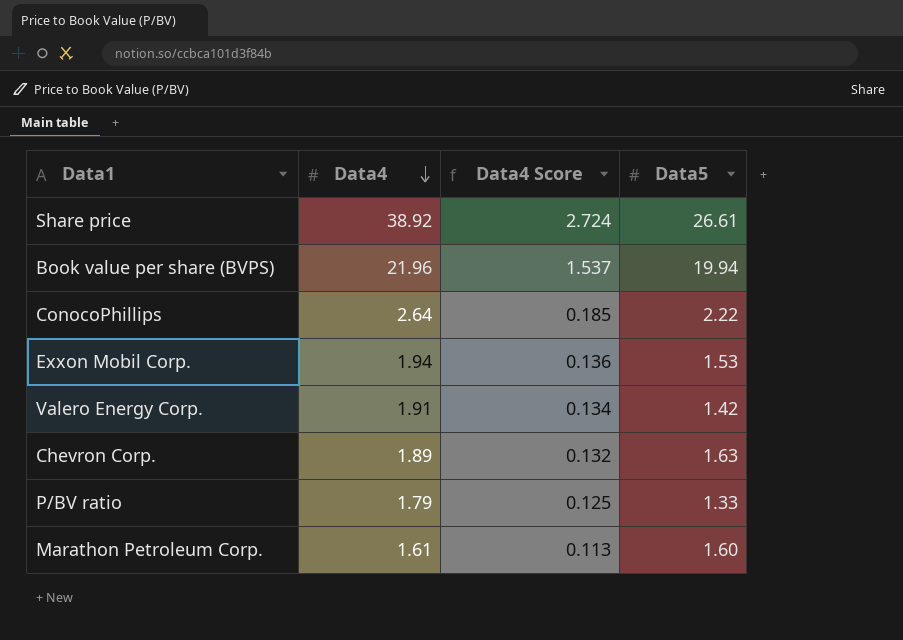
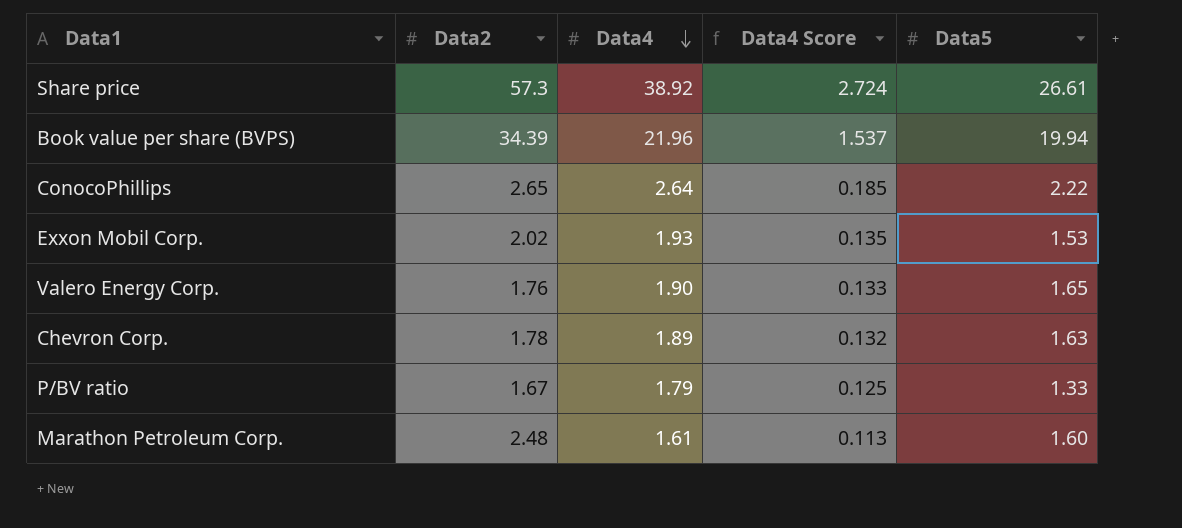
column Data2 | position: none -> 2
Exxon Mobil Corp. | Data4: 1.94 -> 1.93
Exxon Mobil Corp. | Data4 Score: 0.136 -> 0.135
Valero Energy Corp. | Data4: 1.91 -> 1.90
Valero Energy Corp. | Data4 Score: 0.134 -> 0.133
Valero Energy Corp. | Data5: 1.42 -> 1.65

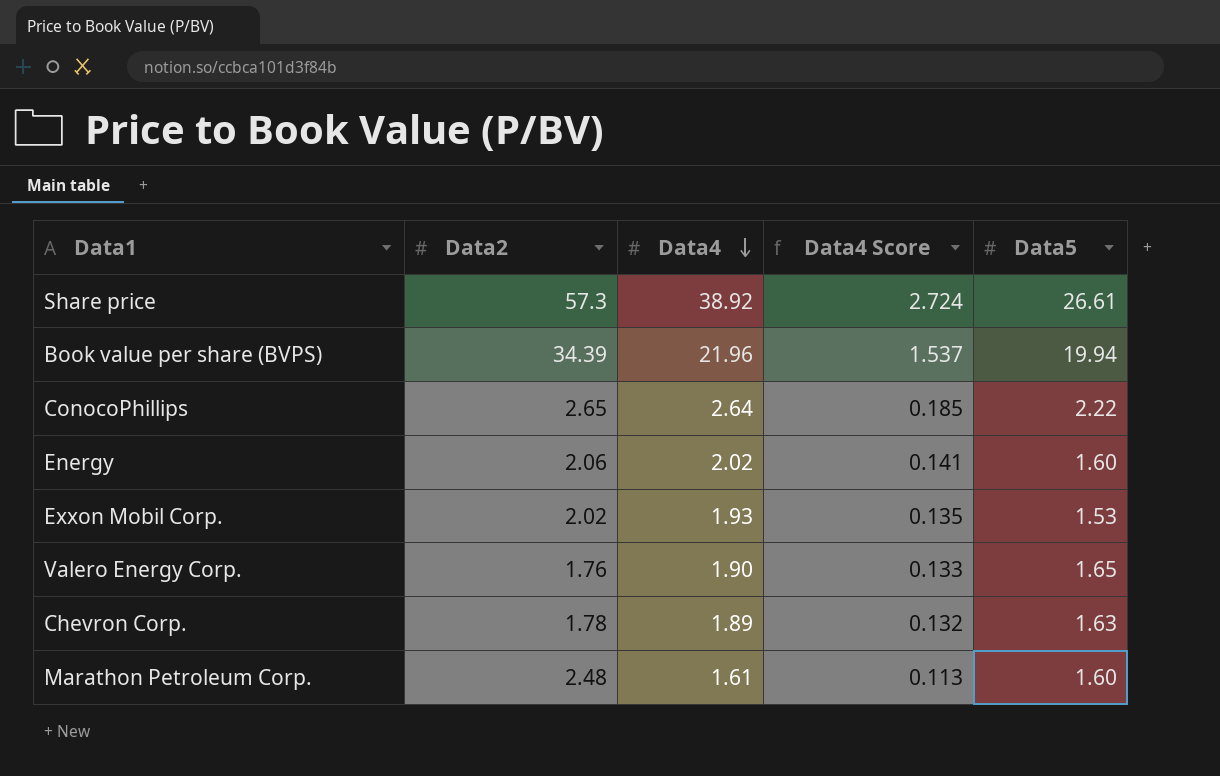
row P/BV ratio: 1.67 | 1.79 | 0.125 | 1.33 -> none
row Energy: none -> 2.06 | 2.02 | 0.141 | 1.60

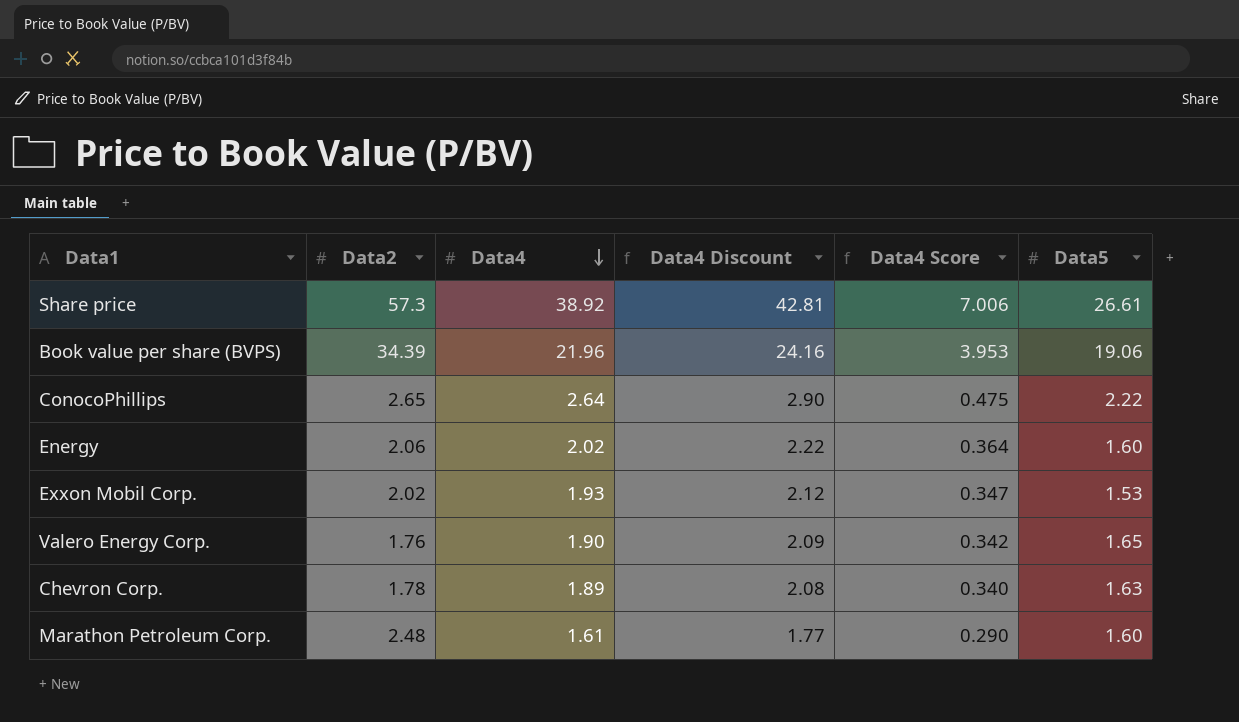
column Data4 Discount | formula: none -> [Data4] * 1.1
column Data4 Score | formula: [Data4] * 0.07 -> [Data4] * 0.18
Book value per share (BVPS) | Data5: 19.94 -> 19.06

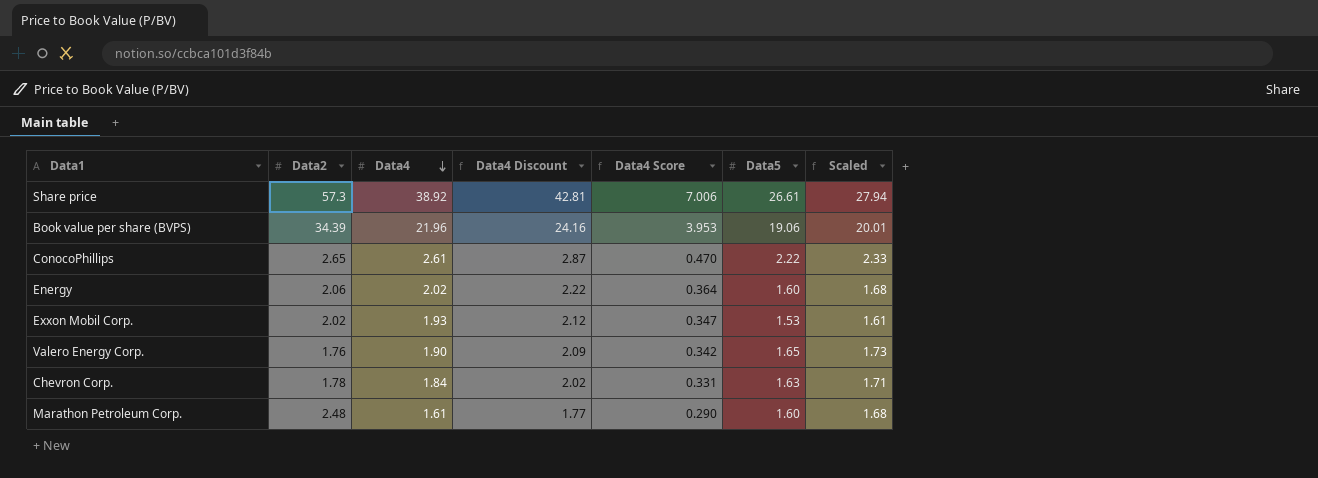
column Scaled | formula: none -> [Data5] * 1.05
ConocoPhillips | Data4: 2.64 -> 2.61
ConocoPhillips | Data4 Discount: 2.90 -> 2.87
ConocoPhillips | Data4 Score: 0.475 -> 0.470
Chevron Corp. | Data4: 1.89 -> 1.84
Chevron Corp. | Data4 Discount: 2.08 -> 2.02
Chevron Corp. | Data4 Score: 0.340 -> 0.331

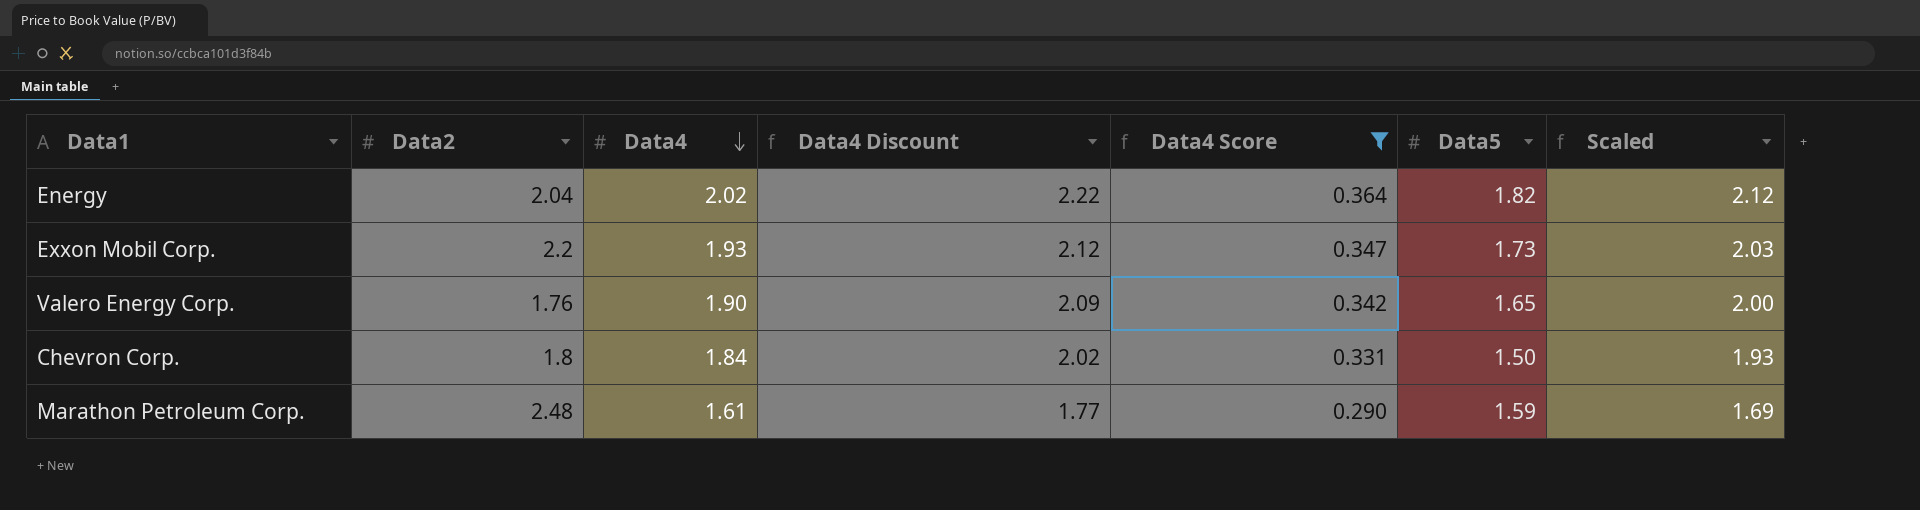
filter: none -> Data4 Score <= 0.364
column Scaled | formula: [Data5] * 1.05 -> [Data4] * 1.05
Energy | Data2: 2.06 -> 2.04
Energy | Data5: 1.60 -> 1.82
Exxon Mobil Corp. | Data2: 2.02 -> 2.2
Exxon Mobil Corp. | Data5: 1.53 -> 1.73
Chevron Corp. | Data2: 1.78 -> 1.8
Chevron Corp. | Data5: 1.63 -> 1.50
Marathon Petroleum Corp. | Data5: 1.60 -> 1.59

